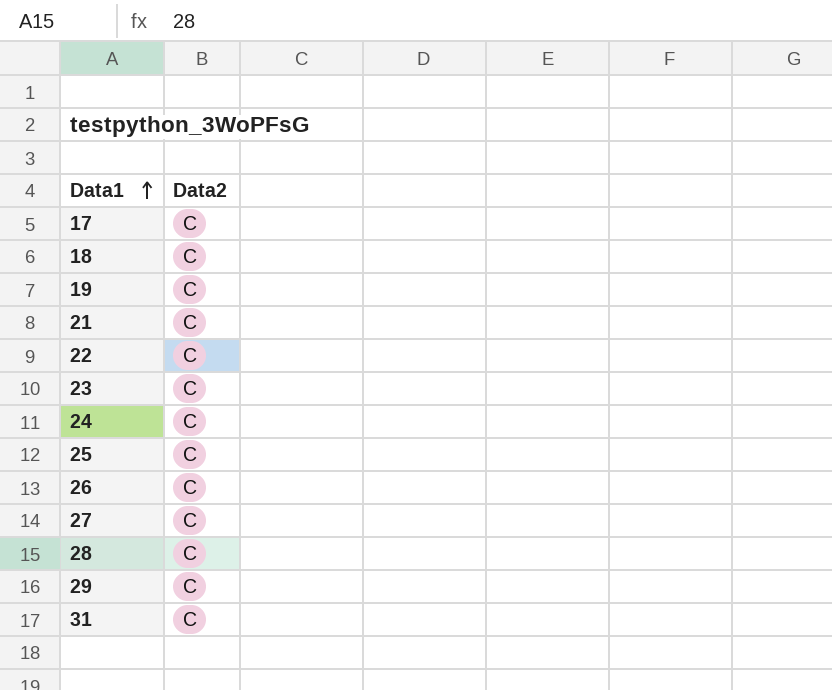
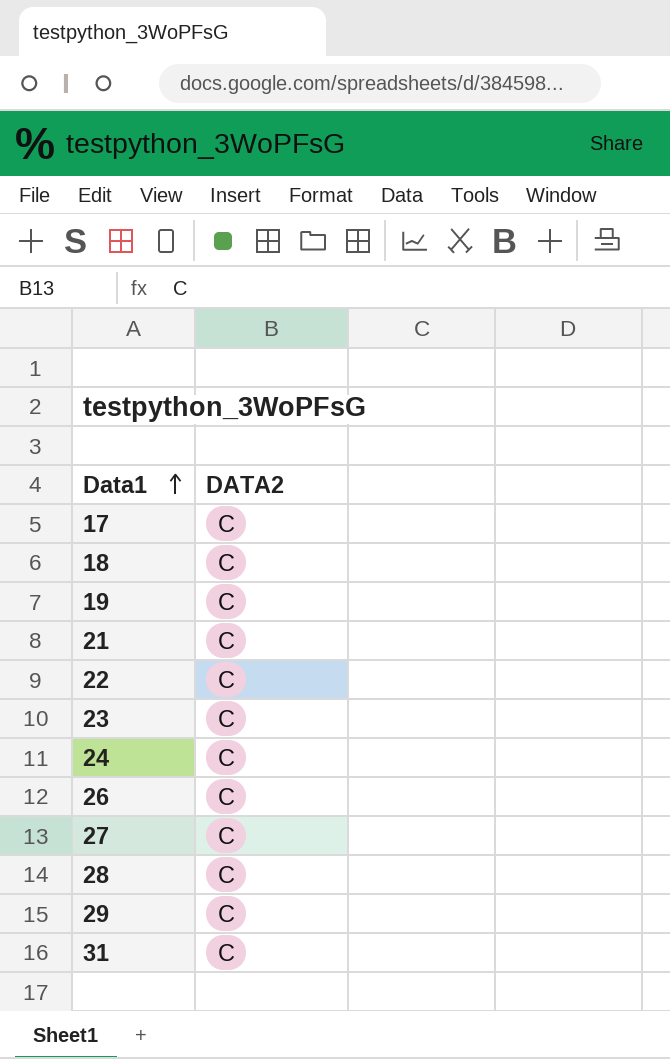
column name: Data2 -> DATA2
row 25: C -> none

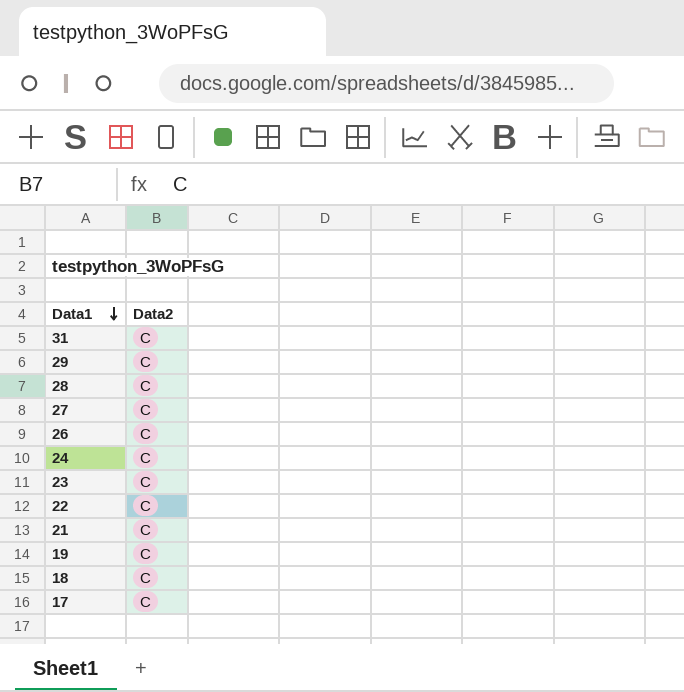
row order: Data1 ascending -> Data1 descending
column name: DATA2 -> Data2

